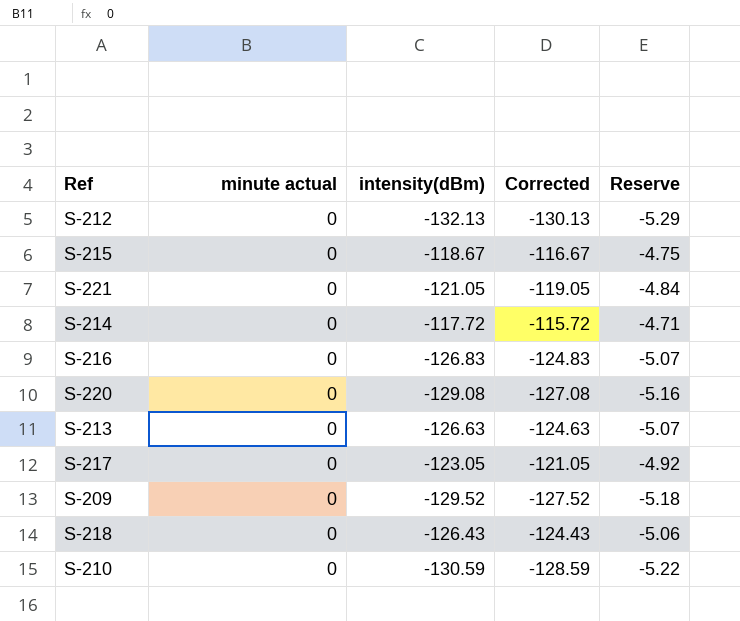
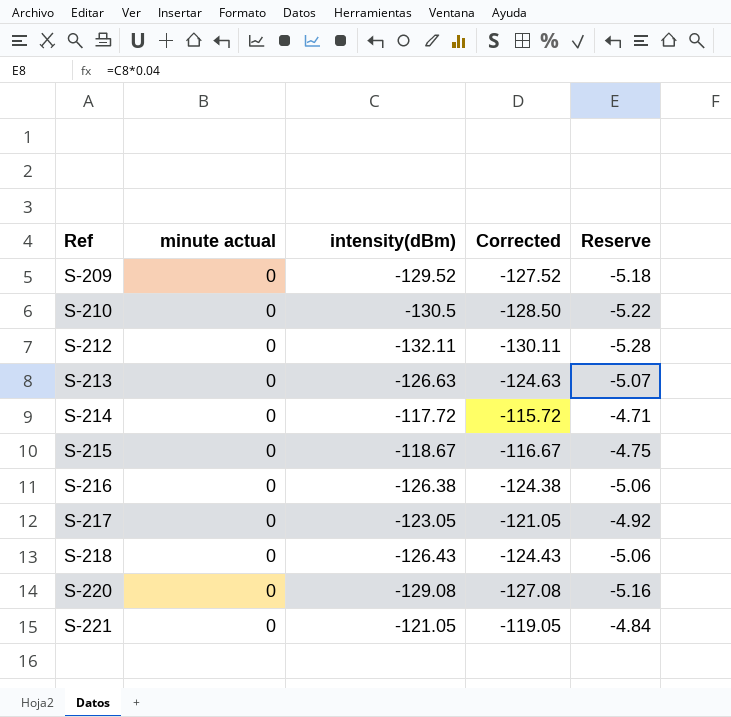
row order: none -> Ref ascending
S-210 | intensity(dBm): -130.59 -> -130.5
S-210 | Corrected: -128.59 -> -128.50
S-212 | intensity(dBm): -132.13 -> -132.11
S-212 | Corrected: -130.13 -> -130.11
S-212 | Reserve: -5.29 -> -5.28
S-216 | intensity(dBm): -126.83 -> -126.38
S-216 | Corrected: -124.83 -> -124.38
S-216 | Reserve: -5.07 -> -5.06

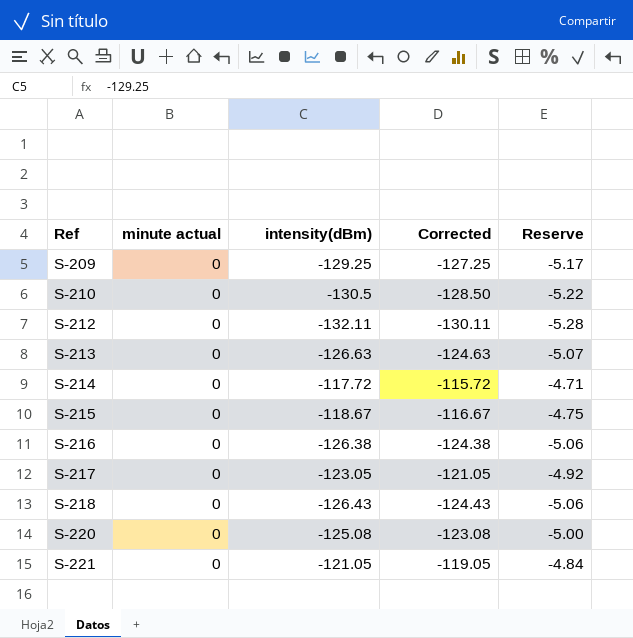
S-209 | intensity(dBm): -129.52 -> -129.25
S-209 | Corrected: -127.52 -> -127.25
S-209 | Reserve: -5.18 -> -5.17
S-220 | intensity(dBm): -129.08 -> -125.08
S-220 | Corrected: -127.08 -> -123.08
S-220 | Reserve: -5.16 -> -5.00

